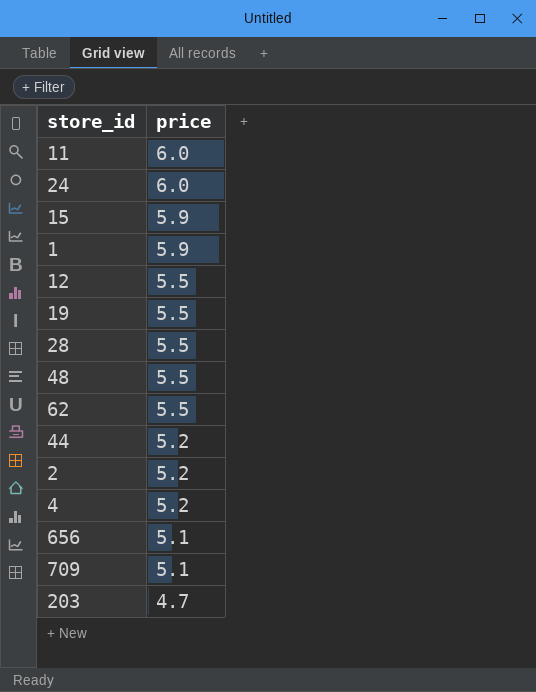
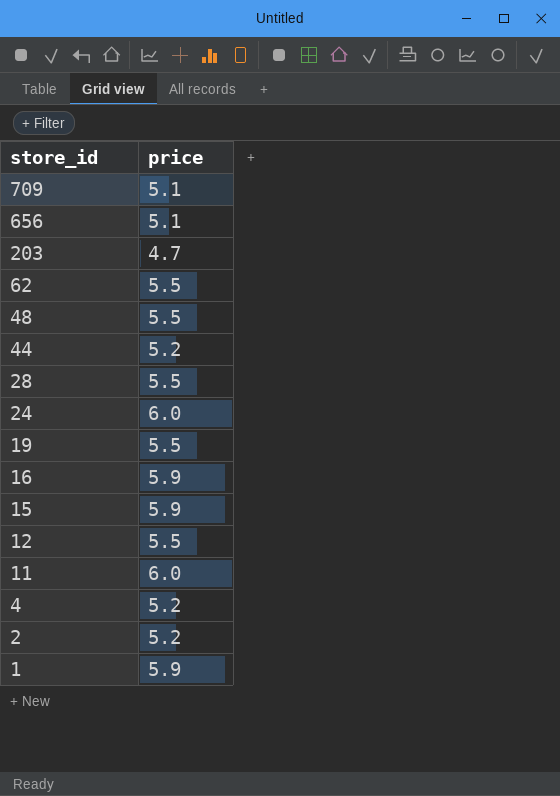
row order: price descending -> store_id descending
row 16: none -> 5.9

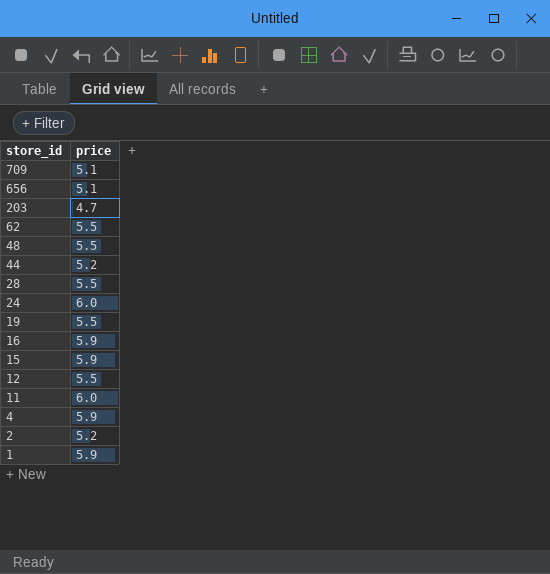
4 | price: 5.2 -> 5.9

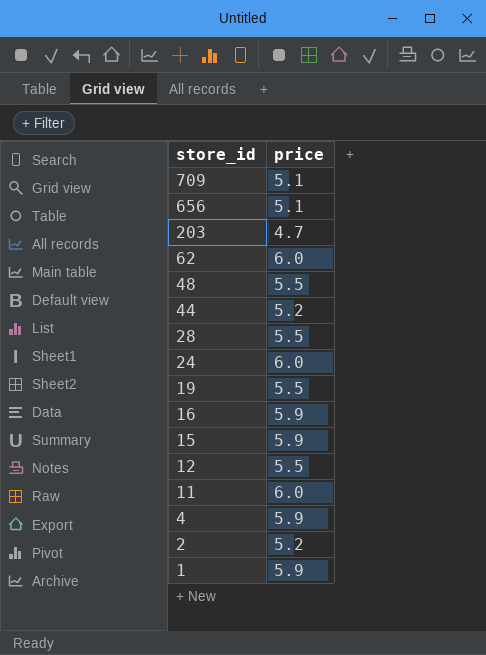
62 | price: 5.5 -> 6.0

